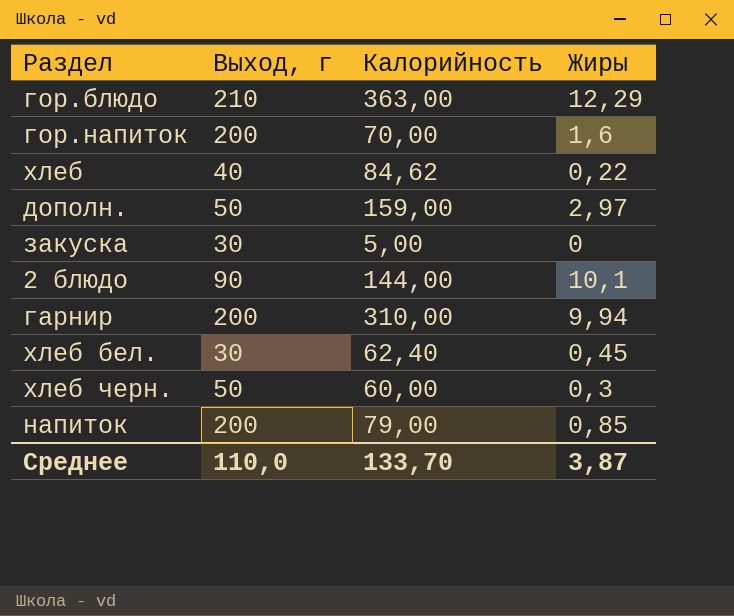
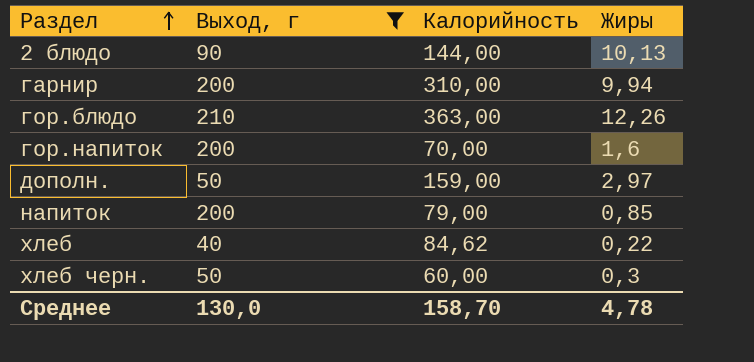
filter: none -> Выход, г != 30
row order: none -> Раздел ascending
2 блюдо | Жиры: 10,1 -> 10,13
гор.блюдо | Жиры: 12,29 -> 12,26
Среднее | Выход, г: 110,0 -> 130,0
Среднее | Калорийность: 133,70 -> 158,70
Среднее | Жиры: 3,87 -> 4,78

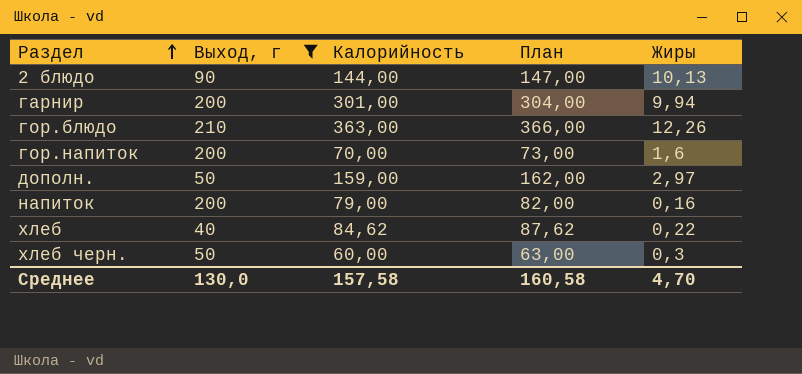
column План | formula: none -> [Калорийность] + 3
гарнир | Калорийность: 310,00 -> 301,00
напиток | Жиры: 0,85 -> 0,16
Среднее | Калорийность: 158,70 -> 157,58
Среднее | Жиры: 4,78 -> 4,70

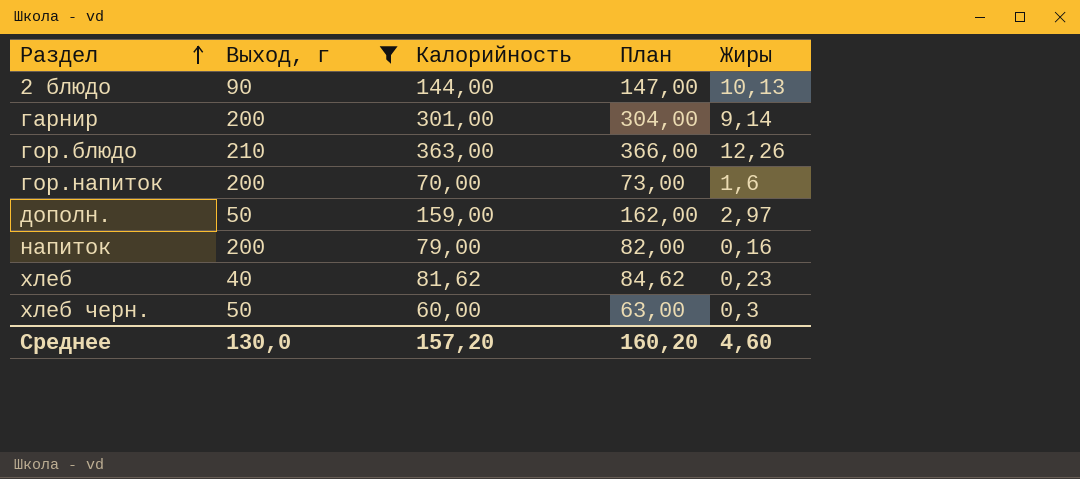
гарнир | Жиры: 9,94 -> 9,14
хлеб | Калорийность: 84,62 -> 81,62
хлеб | План: 87,62 -> 84,62
хлеб | Жиры: 0,22 -> 0,23
Среднее | Калорийность: 157,58 -> 157,20
Среднее | План: 160,58 -> 160,20
Среднее | Жиры: 4,70 -> 4,60

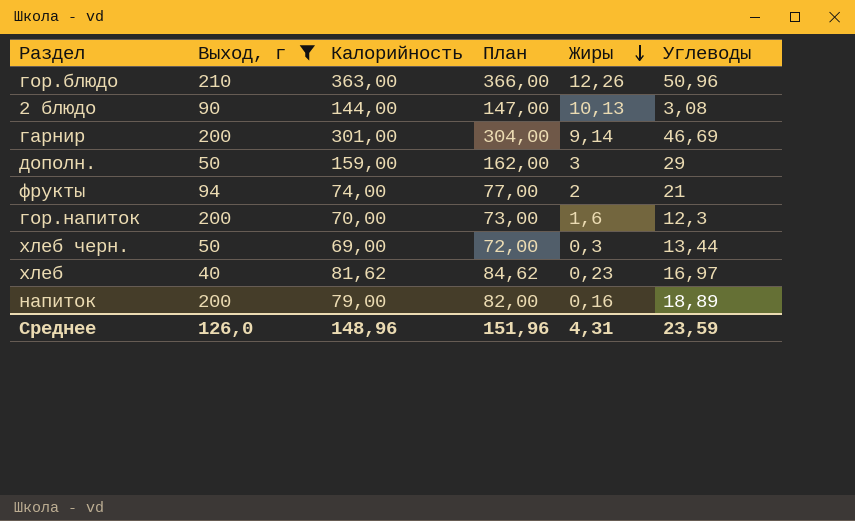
row order: Раздел ascending -> Жиры descending
column Углеводы | position: none -> 6
дополн. | Жиры: 2,97 -> 3
row фрукты: none -> 94 | 74,00 | 77,00 | 2 | 21
хлеб черн. | Калорийность: 60,00 -> 69,00
хлеб черн. | План: 63,00 -> 72,00
Среднее | Выход, г: 130,0 -> 126,0
Среднее | Калорийность: 157,20 -> 148,96
Среднее | План: 160,20 -> 151,96
Среднее | Жиры: 4,60 -> 4,31

